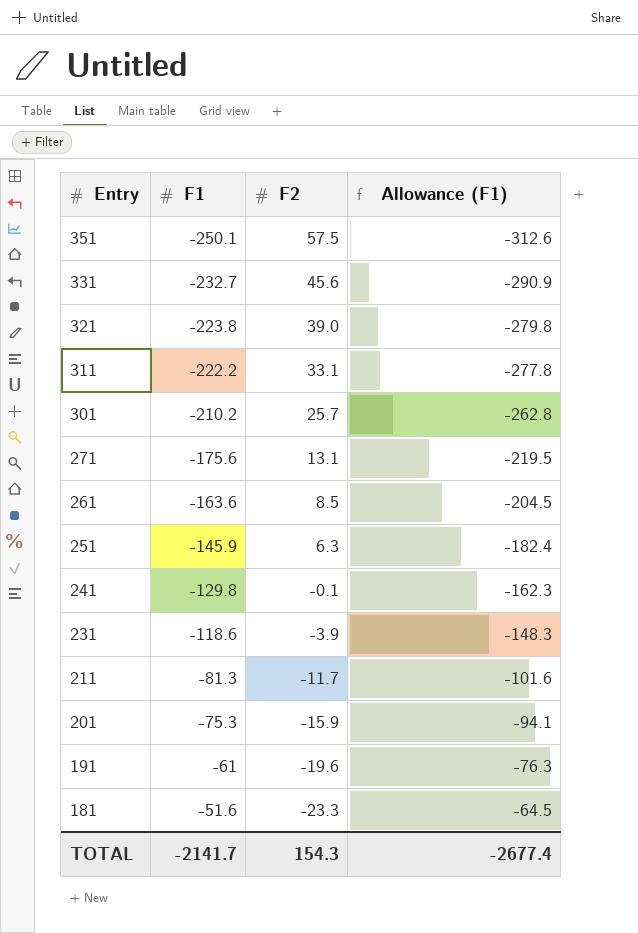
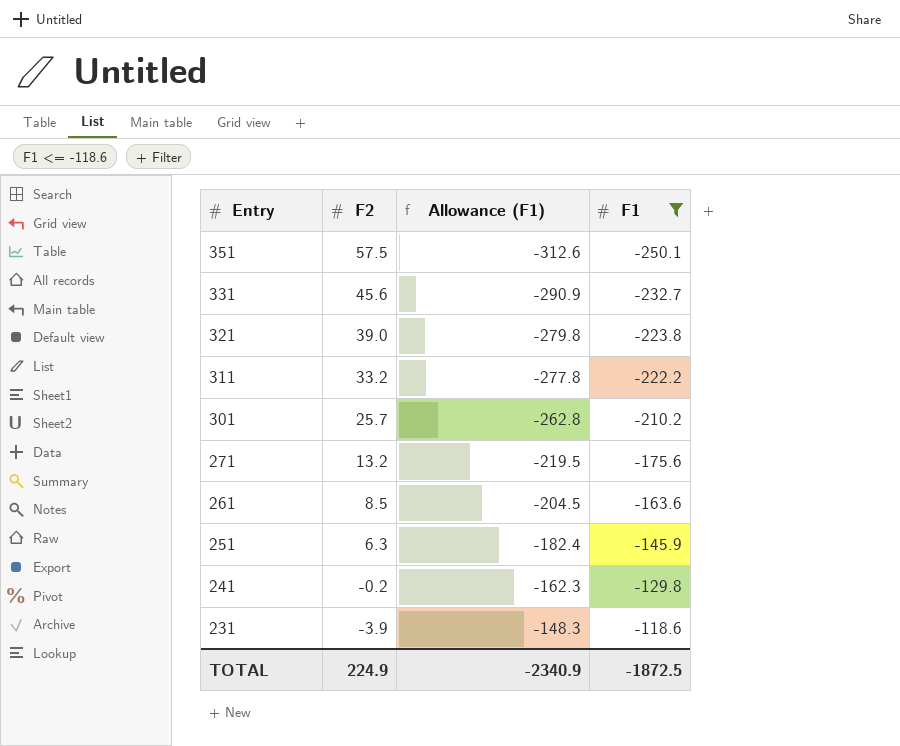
filter: none -> F1 <= -118.6
column F1 | position: 2 -> 4
311 | F2: 33.1 -> 33.2
271 | F2: 13.1 -> 13.2
241 | F2: -0.1 -> -0.2
TOTAL | F2: 154.3 -> 224.9
TOTAL | Allowance (F1): -2677.4 -> -2340.9
TOTAL | F1: -2141.7 -> -1872.5

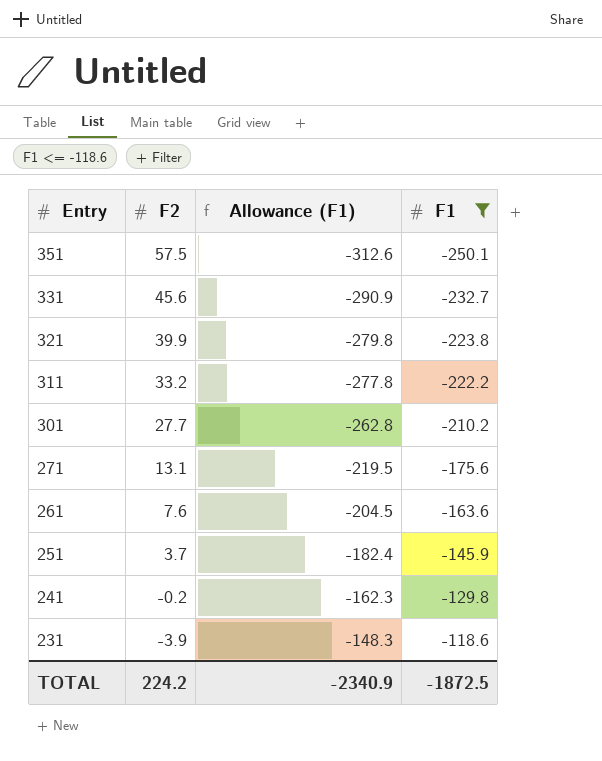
321 | F2: 39.0 -> 39.9
301 | F2: 25.7 -> 27.7
271 | F2: 13.2 -> 13.1
261 | F2: 8.5 -> 7.6
251 | F2: 6.3 -> 3.7
TOTAL | F2: 224.9 -> 224.2

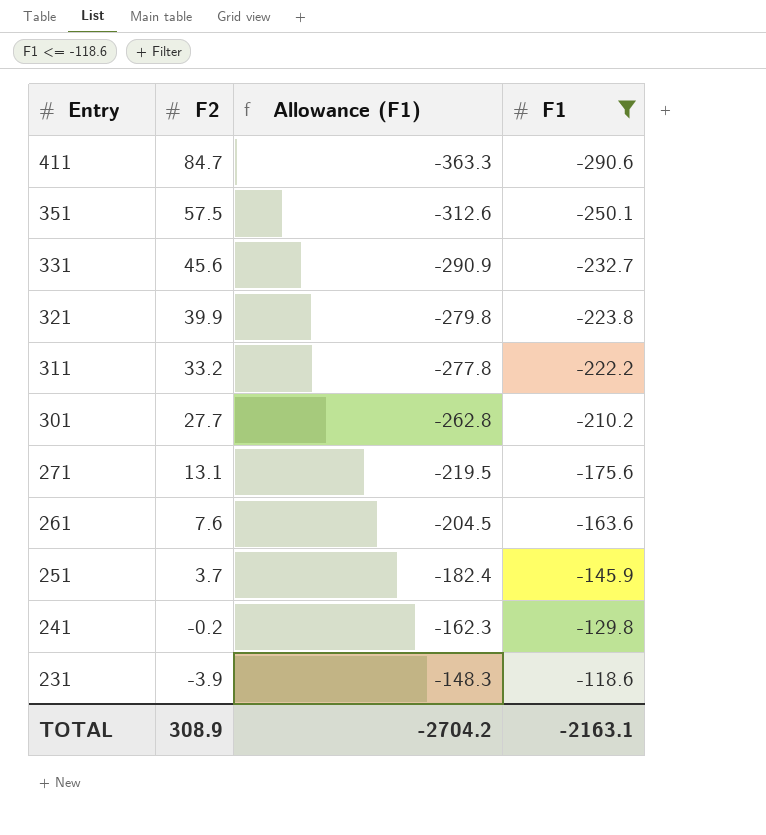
row 411: none -> 84.7 | -363.3 | -290.6
TOTAL | F2: 224.2 -> 308.9
TOTAL | Allowance (F1): -2340.9 -> -2704.2
TOTAL | F1: -1872.5 -> -2163.1

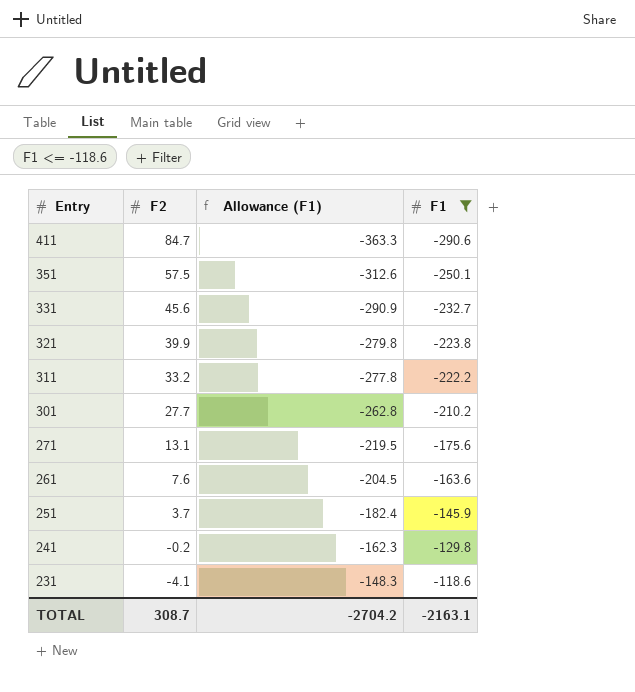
231 | F2: -3.9 -> -4.1
TOTAL | F2: 308.9 -> 308.7

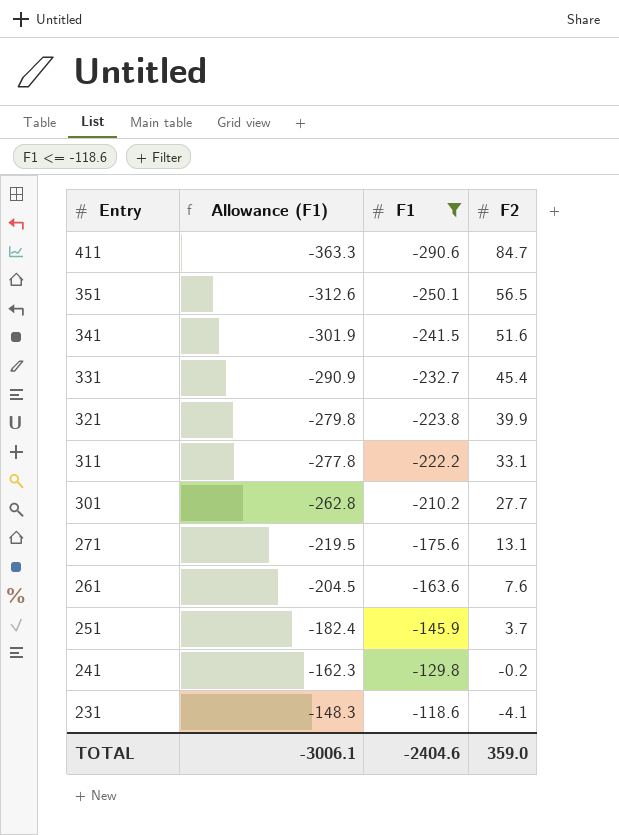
column F2 | position: 2 -> 4
351 | F2: 57.5 -> 56.5
row 341: none -> -301.9 | -241.5 | 51.6
331 | F2: 45.6 -> 45.4
311 | F2: 33.2 -> 33.1
TOTAL | Allowance (F1): -2704.2 -> -3006.1
TOTAL | F1: -2163.1 -> -2404.6
TOTAL | F2: 308.7 -> 359.0

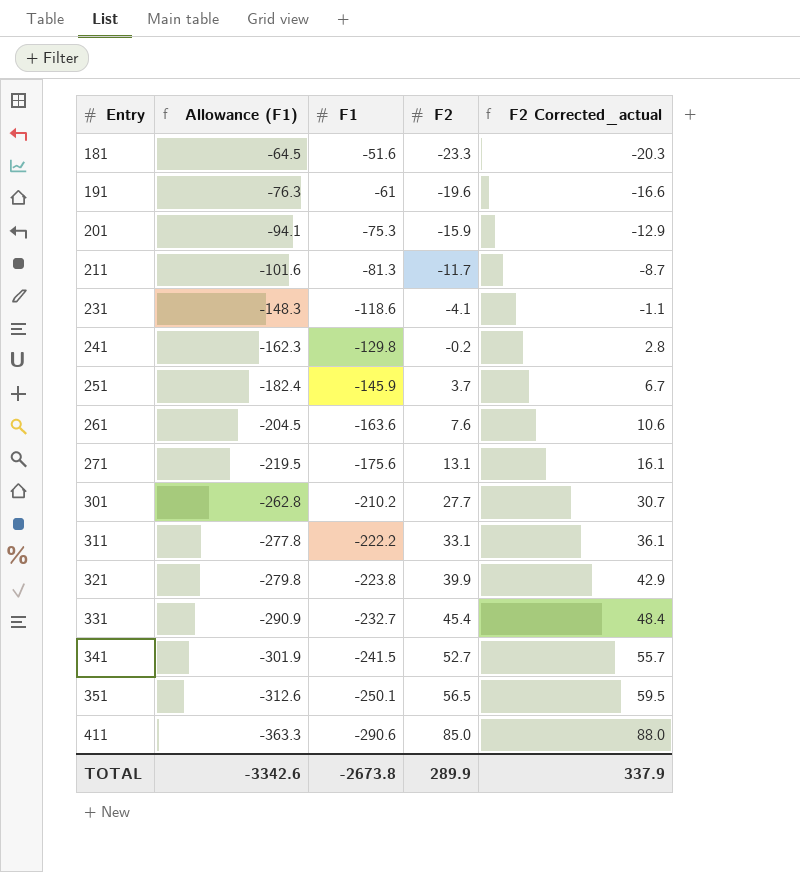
filter: F1 <= -118.6 -> none
row order: Entry descending -> Entry ascending
column F2 Corrected_actual | formula: none -> [F2] + 3
341 | F2: 51.6 -> 52.7
411 | F2: 84.7 -> 85.0
TOTAL | Allowance (F1): -3006.1 -> -3342.6
TOTAL | F1: -2404.6 -> -2673.8
TOTAL | F2: 359.0 -> 289.9

